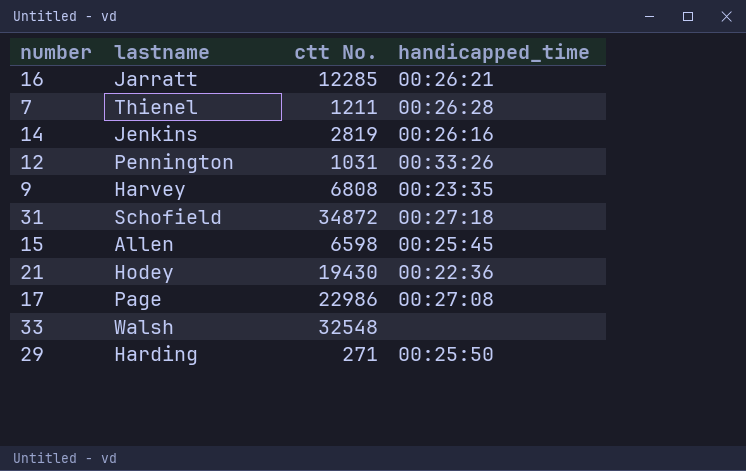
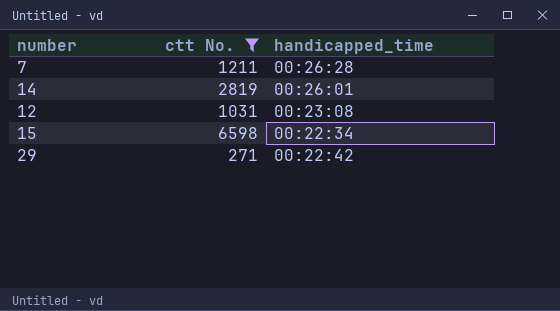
filter: none -> ctt No. <= 6598
column lastname | position: 2 -> none
14 | handicapped_time: 00:26:16 -> 00:26:01
12 | handicapped_time: 00:33:26 -> 00:23:08
15 | handicapped_time: 00:25:45 -> 00:22:34
29 | handicapped_time: 00:25:50 -> 00:22:42

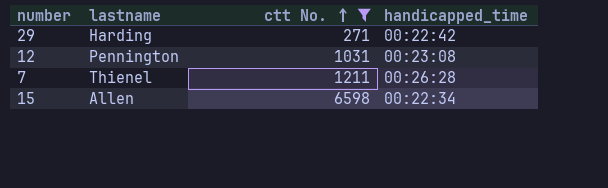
row order: none -> ctt No. ascending
column lastname | position: none -> 2
row 14: 2819 | 00:26:01 -> none

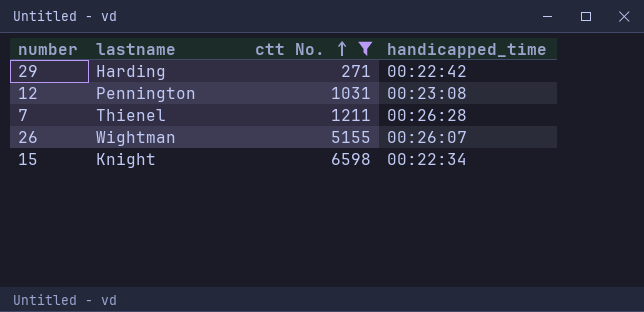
row 26: none -> Wightman | 5155 | 00:26:07
15 | lastname: Allen -> Knight

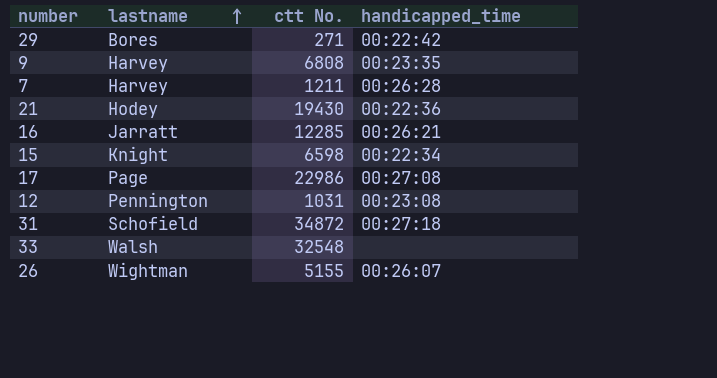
filter: ctt No. <= 6598 -> none
row order: ctt No. ascending -> lastname ascending
29 | lastname: Harding -> Bores
7 | lastname: Thienel -> Harvey

